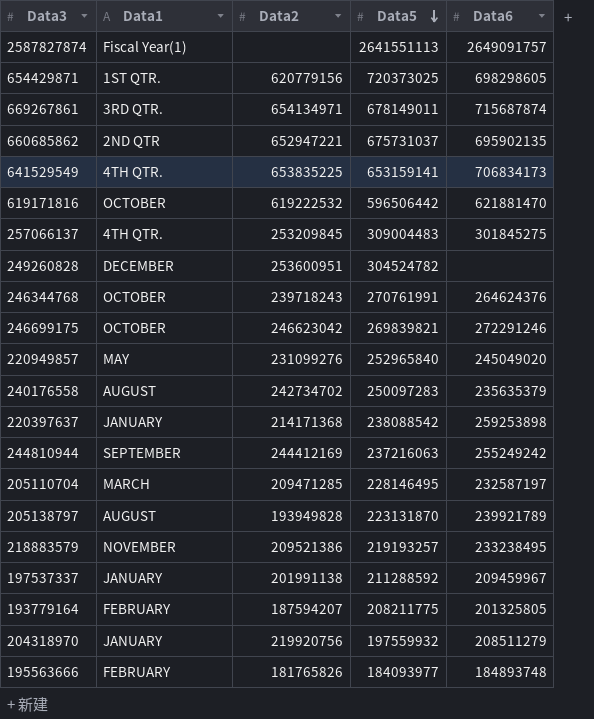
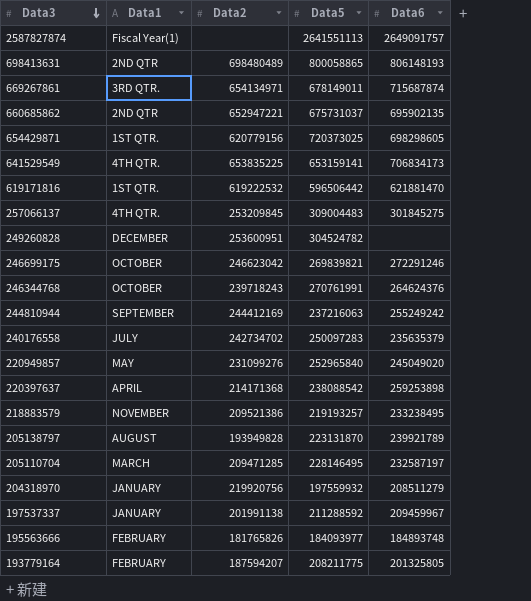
row order: Data5 descending -> Data3 descending
row 698413631: none -> 2ND QTR | 698480489 | 800058865 | 806148193
619171816 | Data1: OCTOBER -> 1ST QTR.
240176558 | Data1: AUGUST -> JULY
220397637 | Data1: JANUARY -> APRIL

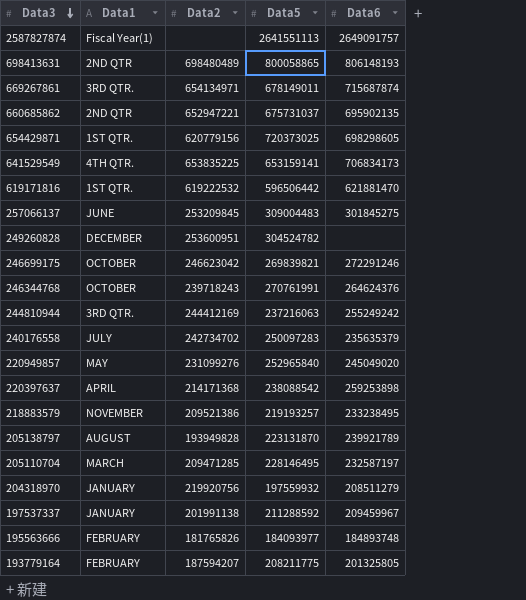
257066137 | Data1: 4TH QTR. -> JUNE
244810944 | Data1: SEPTEMBER -> 3RD QTR.

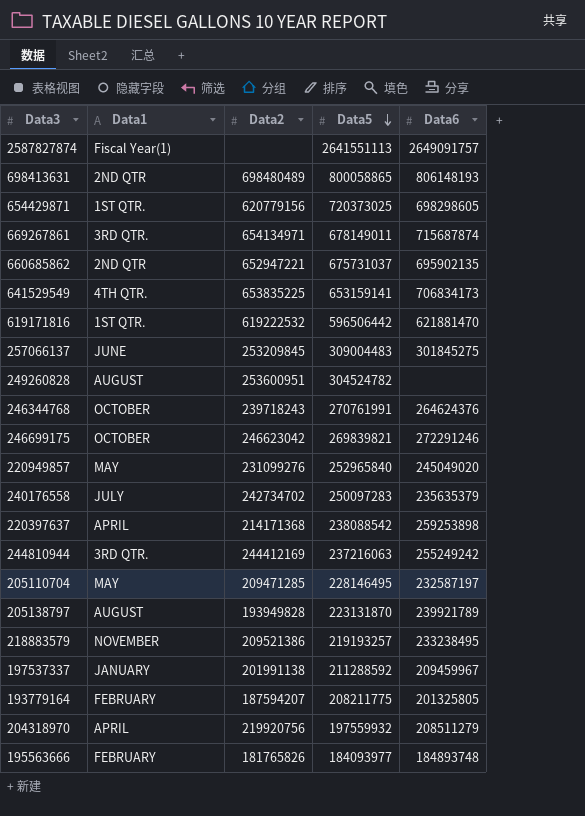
row order: Data3 descending -> Data5 descending
249260828 | Data1: DECEMBER -> AUGUST
205110704 | Data1: MARCH -> MAY
204318970 | Data1: JANUARY -> APRIL

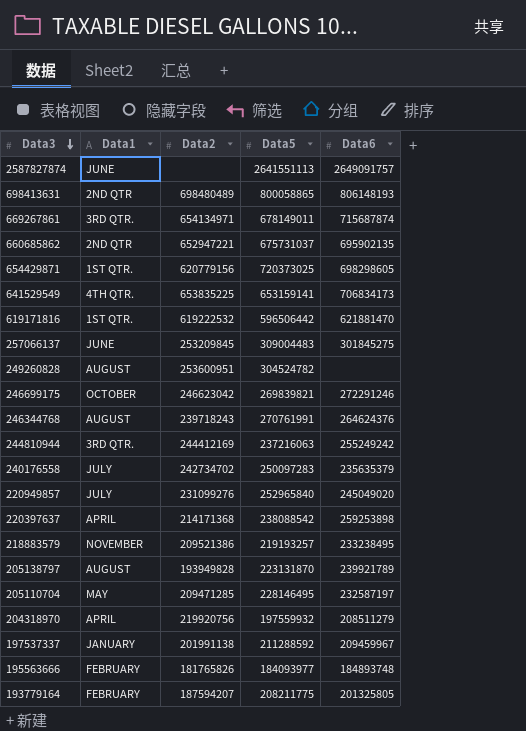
row order: Data5 descending -> Data3 descending
2587827874 | Data1: Fiscal Year(1) -> JUNE
246344768 | Data1: OCTOBER -> AUGUST
220949857 | Data1: MAY -> JULY

